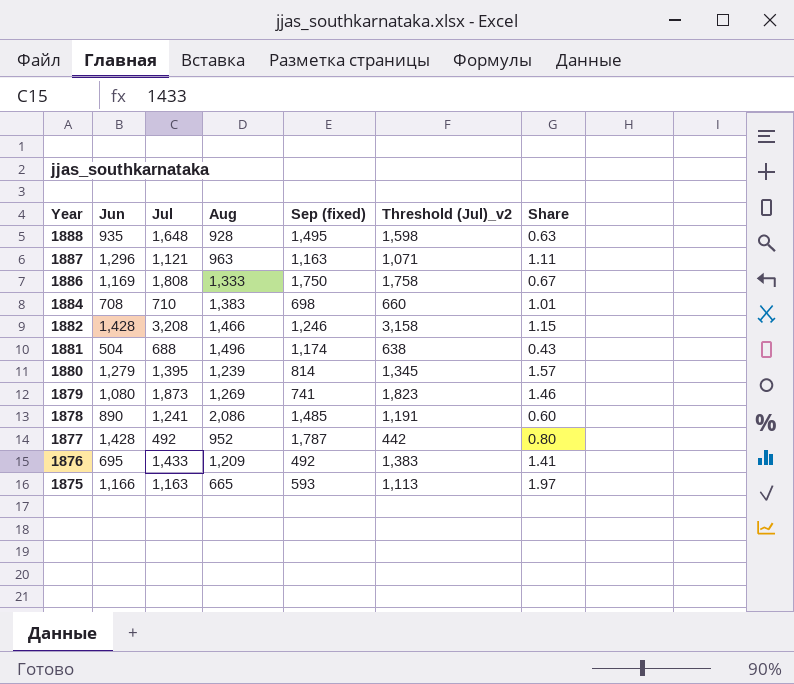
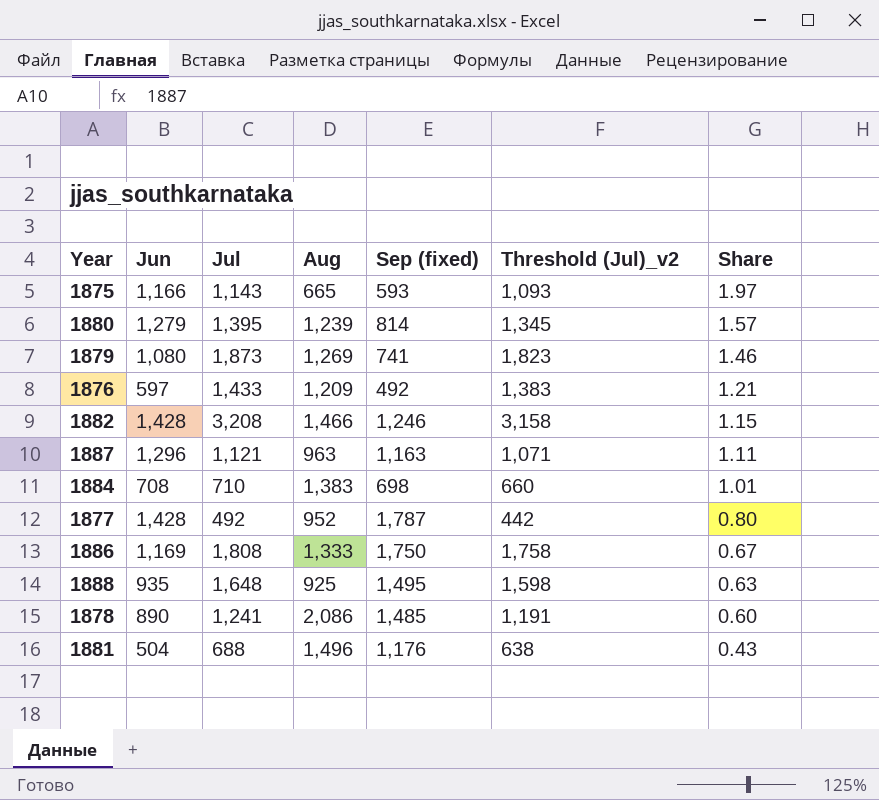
row order: Year descending -> Share descending
1875 | Jul: 1,163 -> 1,143
1875 | Threshold (Jul)_v2: 1,113 -> 1,093
1876 | Jun: 695 -> 597
1876 | Share: 1.41 -> 1.21
1888 | Aug: 928 -> 925
1881 | Sep (fixed): 1,174 -> 1,176

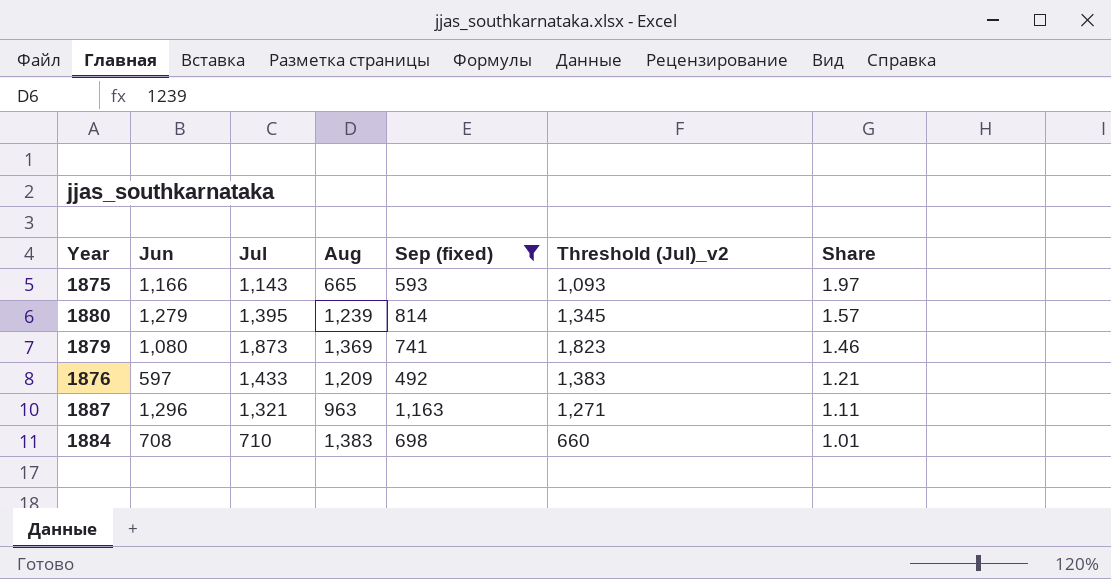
filter: none -> Sep (fixed) <= 1,163
1879 | Aug: 1,269 -> 1,369
1887 | Jul: 1,121 -> 1,321
1887 | Threshold (Jul)_v2: 1,071 -> 1,271

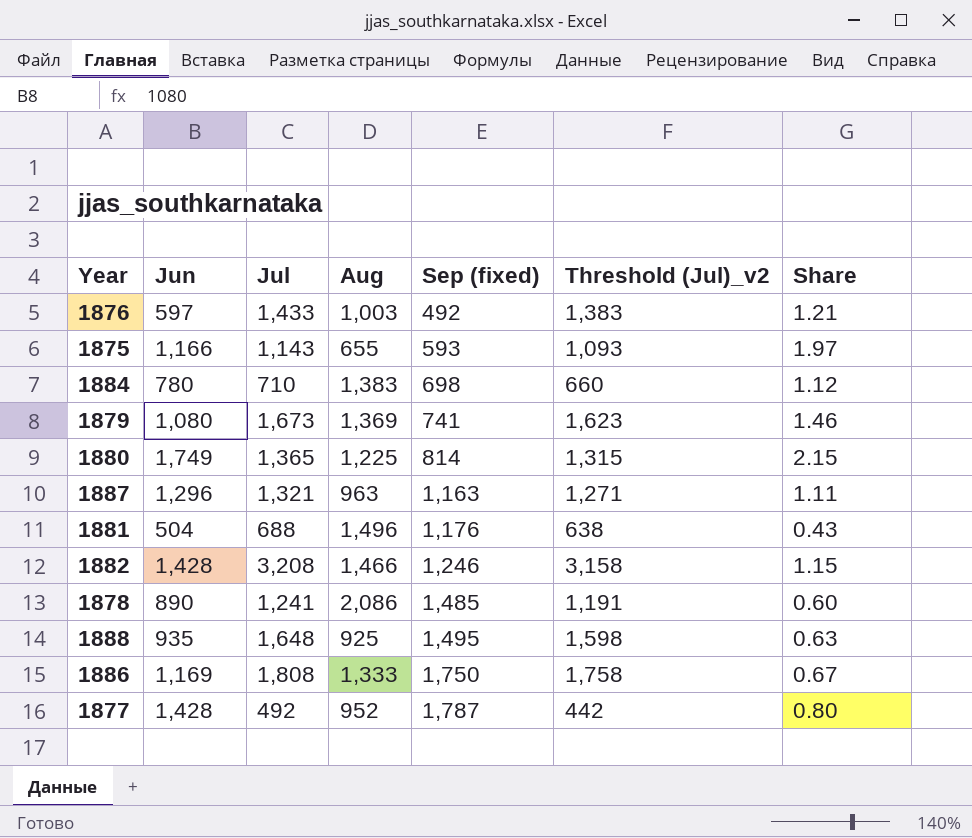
filter: Sep (fixed) <= 1,163 -> none
row order: Share descending -> Sep (fixed) ascending
1876 | Aug: 1,209 -> 1,003
1875 | Aug: 665 -> 655
1884 | Jun: 708 -> 780
1884 | Share: 1.01 -> 1.12
1879 | Jul: 1,873 -> 1,673
1879 | Threshold (Jul)_v2: 1,823 -> 1,623
1880 | Jun: 1,279 -> 1,749
1880 | Jul: 1,395 -> 1,365
1880 | Aug: 1,239 -> 1,225
1880 | Threshold (Jul)_v2: 1,345 -> 1,315
1880 | Share: 1.57 -> 2.15

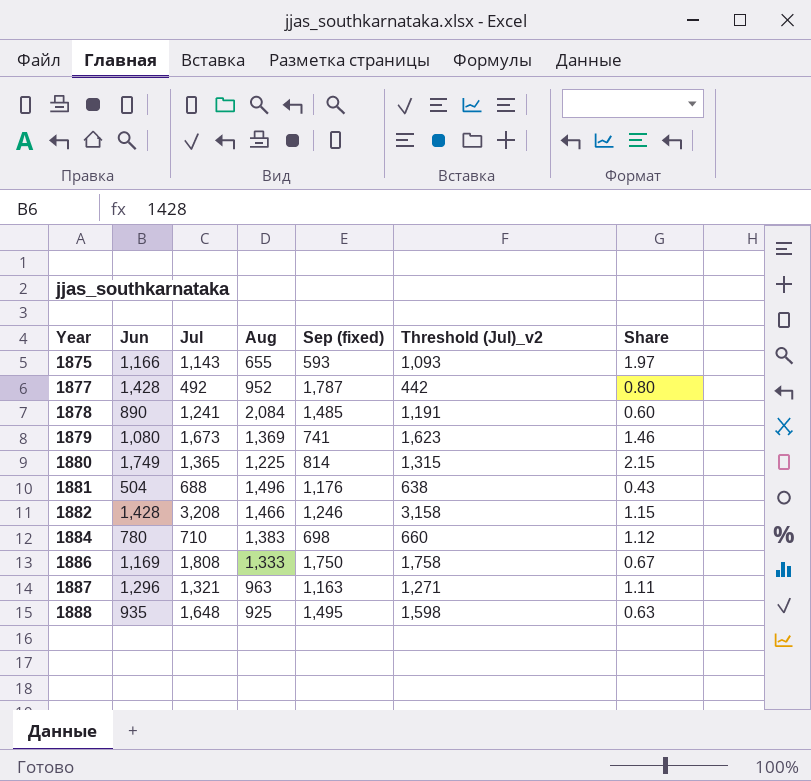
row order: Sep (fixed) ascending -> Year ascending
row 1876: 597 | 1,433 | 1,003 | 492 | 1,383 | 1.21 -> none
1878 | Aug: 2,086 -> 2,084

